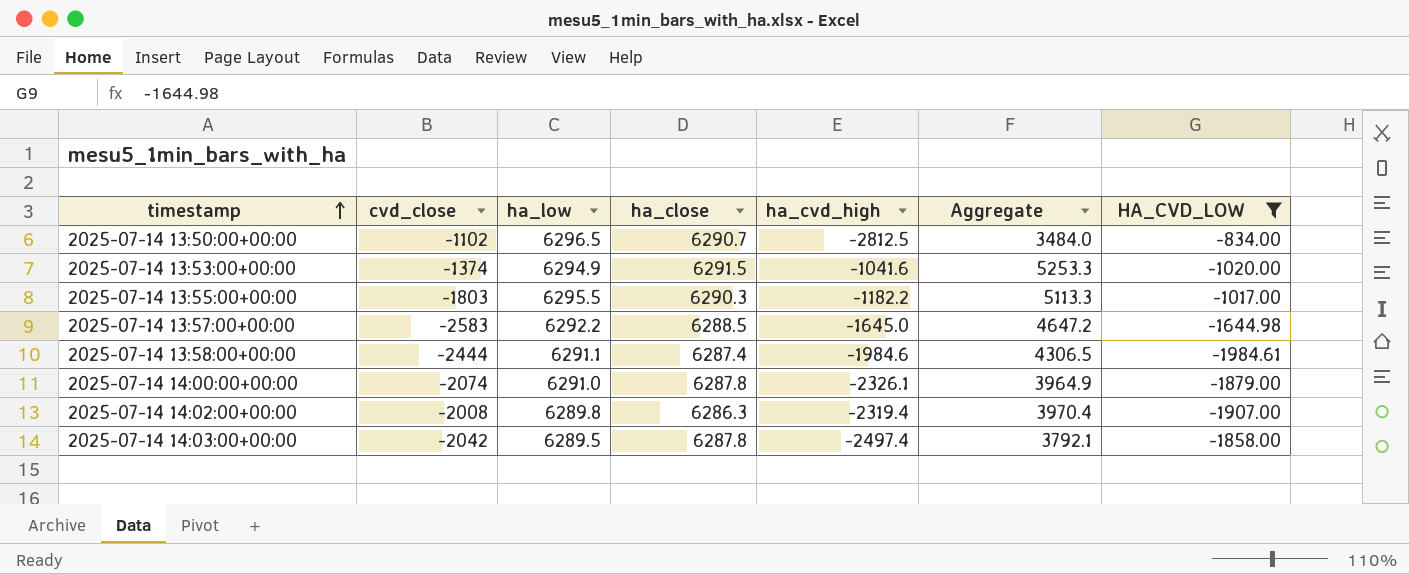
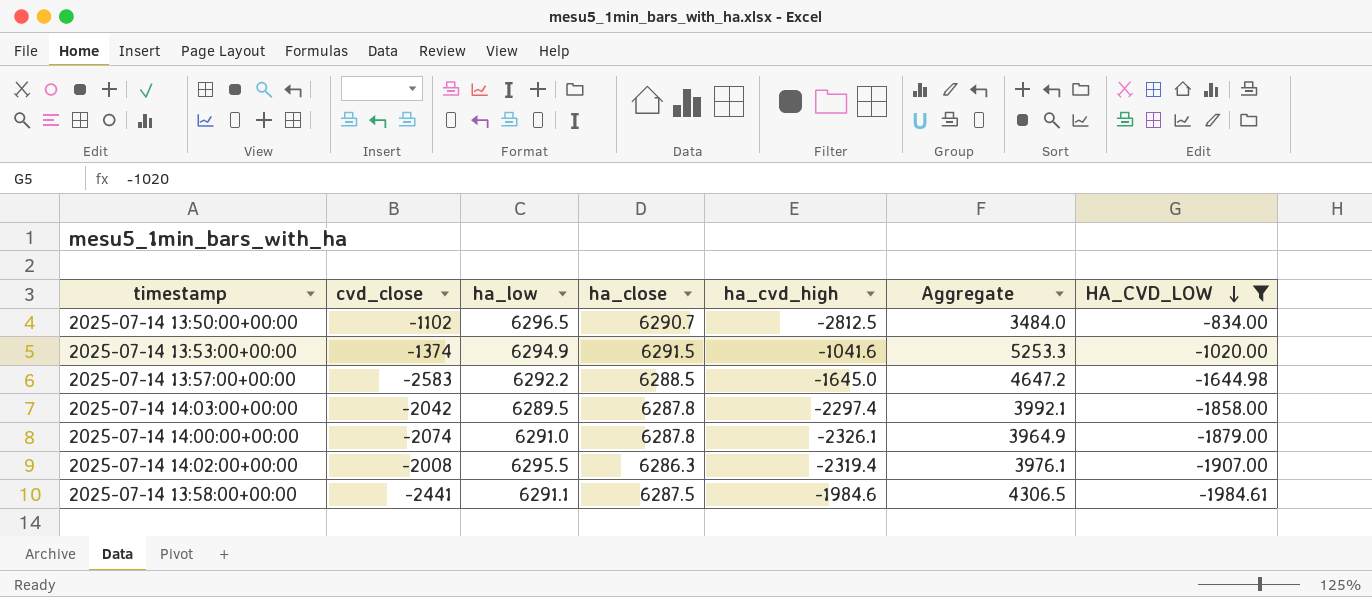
row order: timestamp ascending -> HA_CVD_LOW descending
row 2025-07-14 13:55:00+00:00: -1803 | 6295.5 | 6290.3 | -1182.2 | 5113.3 | -1017.00 -> none
2025-07-14 14:03:00+00:00 | ha_cvd_high: -2497.4 -> -2297.4
2025-07-14 14:03:00+00:00 | Aggregate: 3792.1 -> 3992.1
2025-07-14 14:02:00+00:00 | ha_low: 6289.8 -> 6295.5
2025-07-14 14:02:00+00:00 | Aggregate: 3970.4 -> 3976.1
2025-07-14 13:58:00+00:00 | cvd_close: -2444 -> -2441
2025-07-14 13:58:00+00:00 | ha_close: 6287.4 -> 6287.5

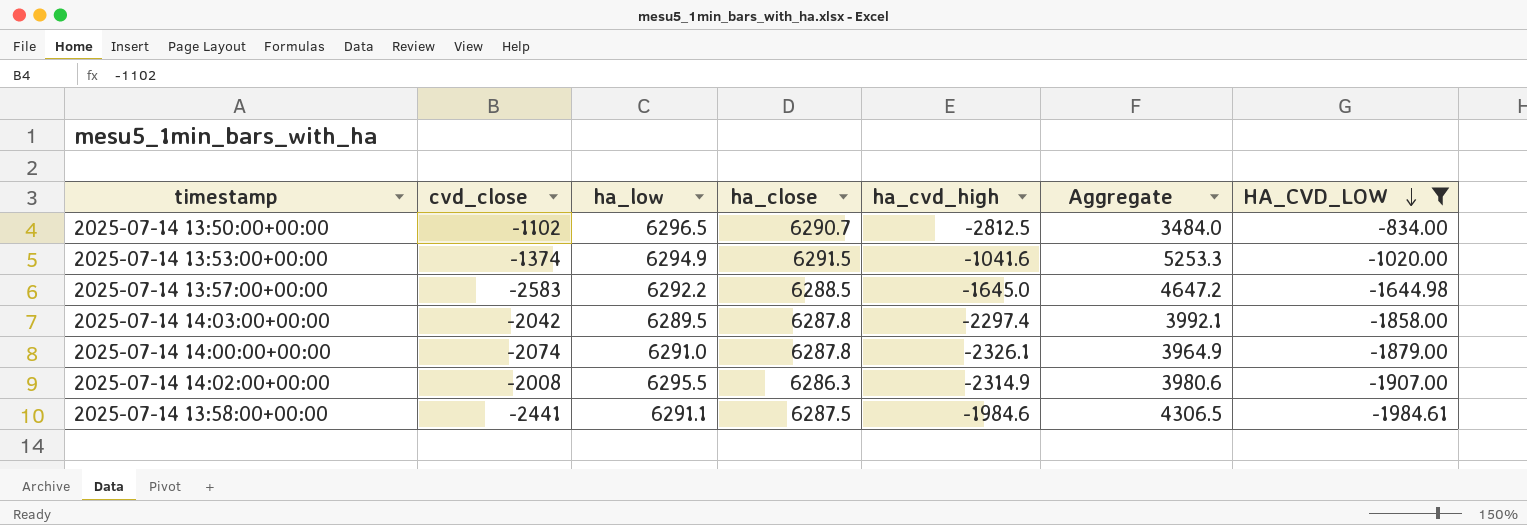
2025-07-14 14:02:00+00:00 | ha_cvd_high: -2319.4 -> -2314.9
2025-07-14 14:02:00+00:00 | Aggregate: 3976.1 -> 3980.6

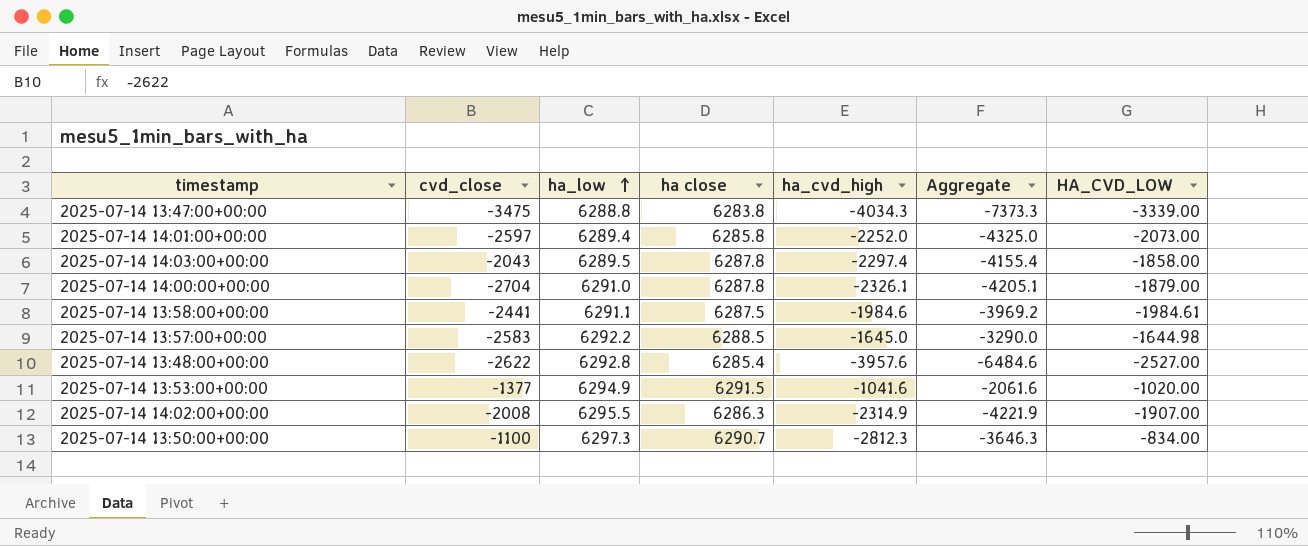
filter: HA_CVD_LOW >= -1984.61 -> none
row order: HA_CVD_LOW descending -> ha_low ascending
column name: ha_close -> ha close
column Aggregate | formula: [ha_low] + [ha_cvd_high] -> [ha_cvd_high] + [HA_CVD_LOW]
2025-07-14 14:03:00+00:00 | cvd_close: -2042 -> -2043
2025-07-14 14:00:00+00:00 | cvd_close: -2074 -> -2704
2025-07-14 13:53:00+00:00 | cvd_close: -1374 -> -1377
2025-07-14 13:50:00+00:00 | cvd_close: -1102 -> -1100
2025-07-14 13:50:00+00:00 | ha_low: 6296.5 -> 6297.3
2025-07-14 13:50:00+00:00 | ha_cvd_high: -2812.5 -> -2812.3

